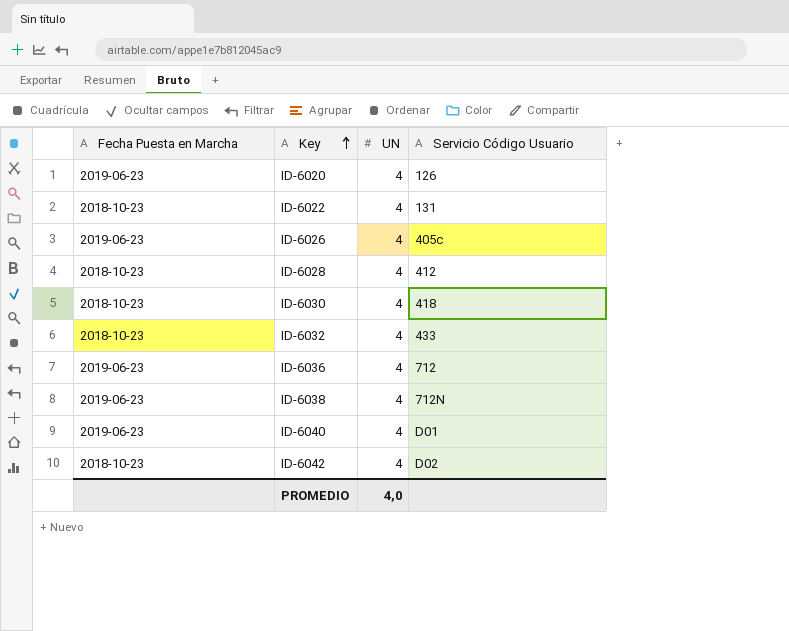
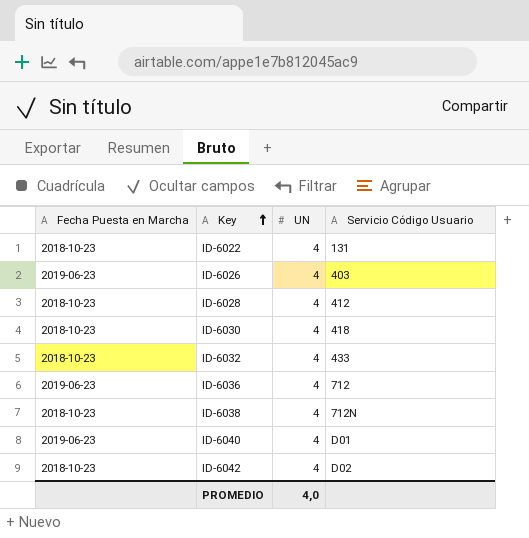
row ID-6020: 2019-06-23 | 4 | 126 -> none
ID-6026 | Servicio Código Usuario: 405c -> 403
ID-6038 | Fecha Puesta en Marcha: 2019-06-23 -> 2018-10-23

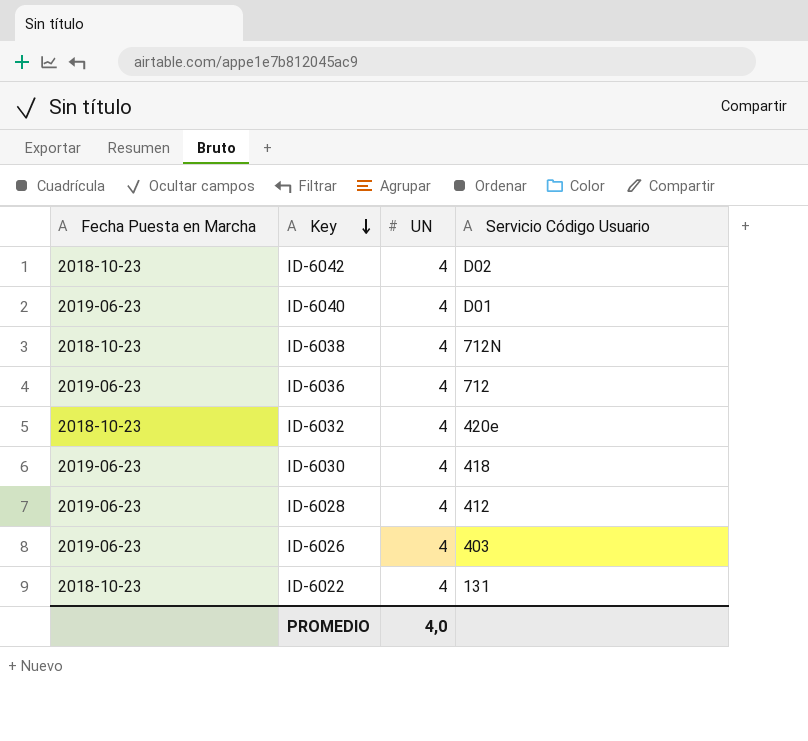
row order: Key ascending -> Key descending
ID-6032 | Servicio Código Usuario: 433 -> 420e
ID-6030 | Fecha Puesta en Marcha: 2018-10-23 -> 2019-06-23
ID-6028 | Fecha Puesta en Marcha: 2018-10-23 -> 2019-06-23

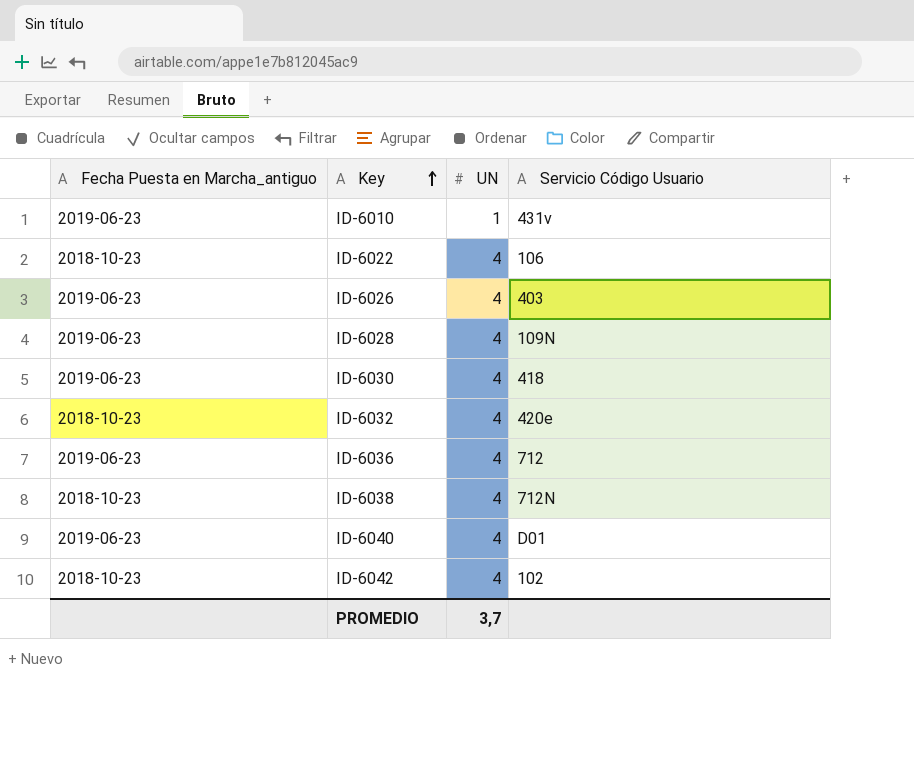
row order: Key descending -> Key ascending
column name: Fecha Puesta en Marcha -> Fecha Puesta en Marcha_antiguo
row ID-6010: none -> 2019-06-23 | 1 | 431v
ID-6022 | Servicio Código Usuario: 131 -> 106
ID-6028 | Servicio Código Usuario: 412 -> 109N
ID-6042 | Servicio Código Usuario: D02 -> 102
PROMEDIO | UN: 4,0 -> 3,7

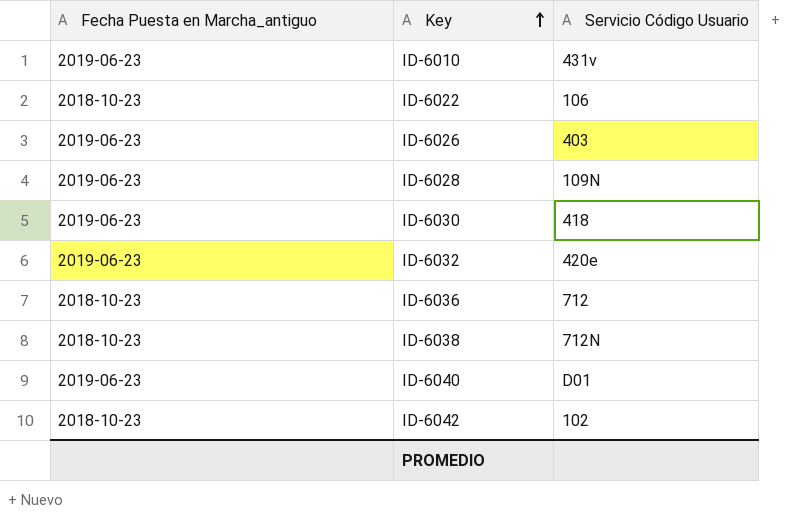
column UN | position: 3 -> none
ID-6032 | Fecha Puesta en Marcha_antiguo: 2018-10-23 -> 2019-06-23
ID-6036 | Fecha Puesta en Marcha_antiguo: 2019-06-23 -> 2018-10-23

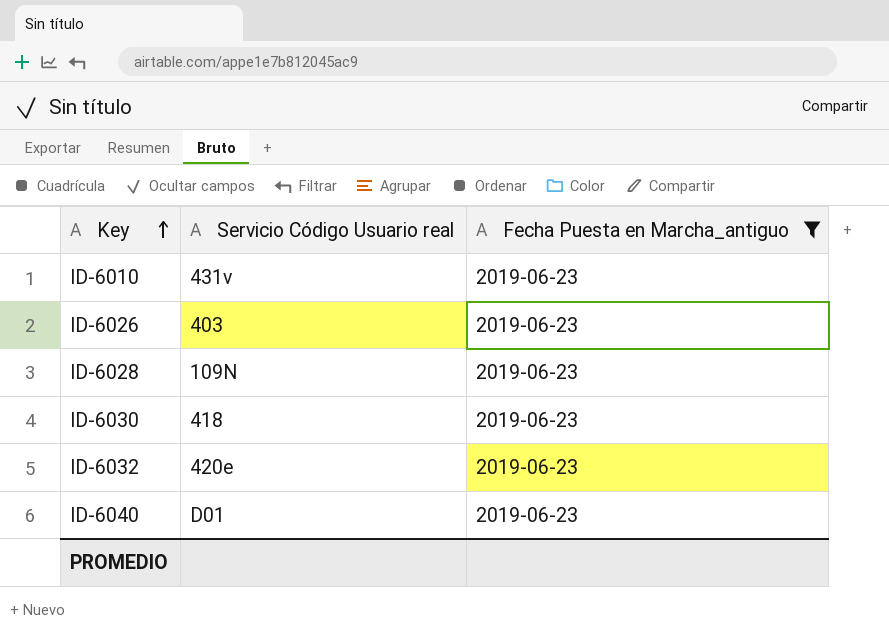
filter: none -> Fecha Puesta en Marcha_antiguo = 2019-06-23
column name: Servicio Código Usuario -> Servicio Código Usuario real
column Fecha Puesta en Marcha_antiguo | position: 1 -> 3

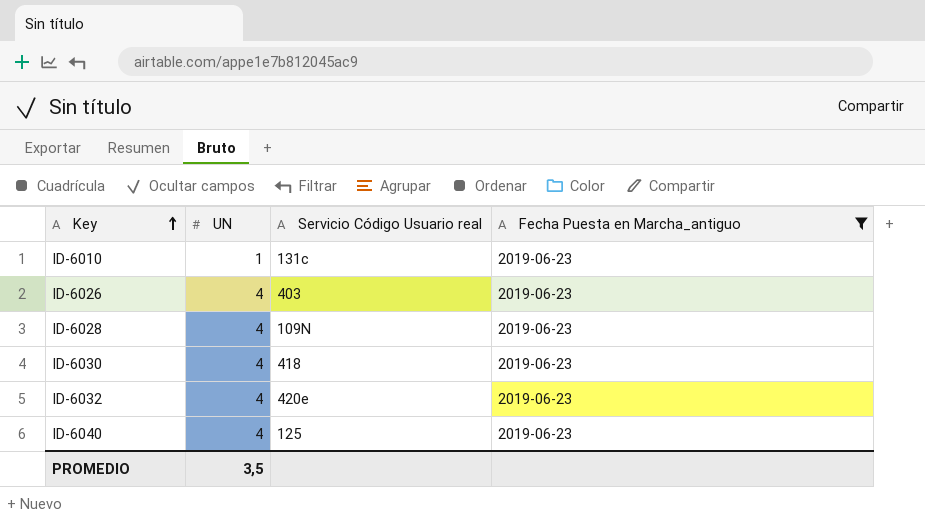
column UN | position: none -> 2
ID-6010 | Servicio Código Usuario real: 431v -> 131c
ID-6040 | Servicio Código Usuario real: D01 -> 125

